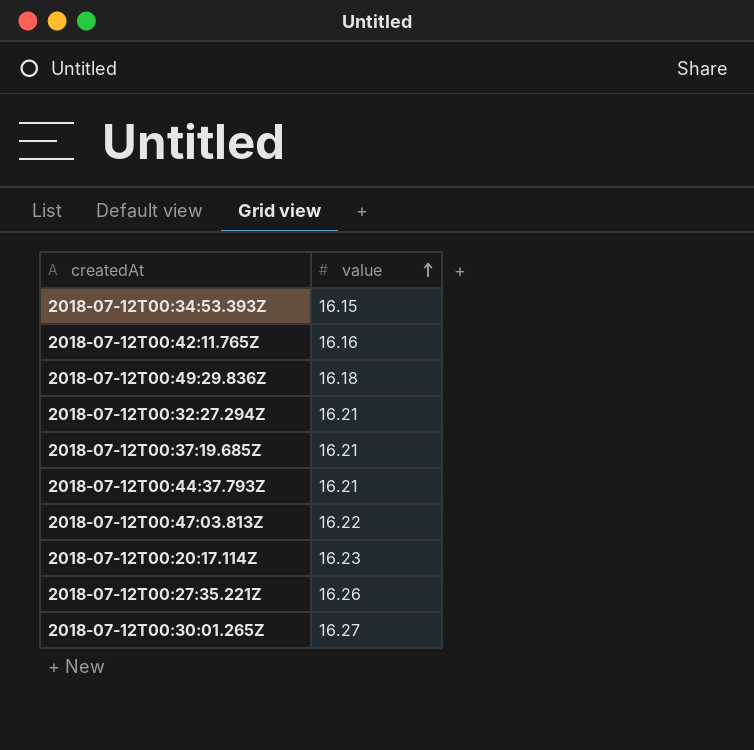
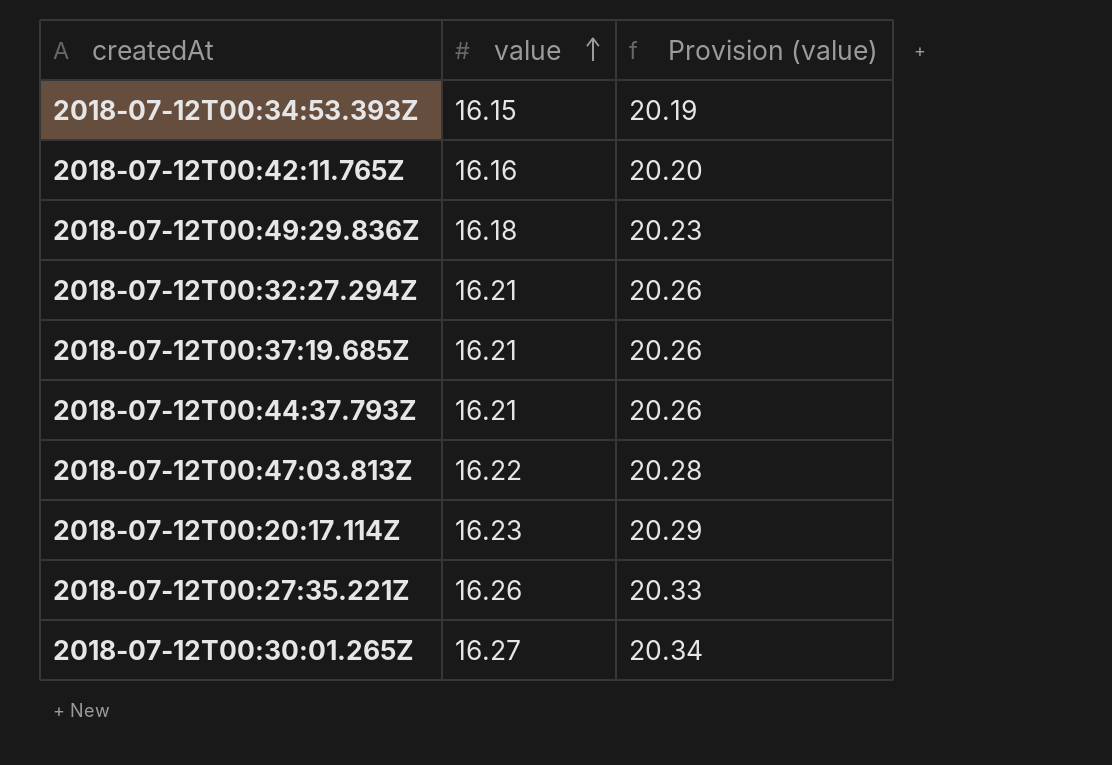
column Provision (value) | formula: none -> [value] * 1.25

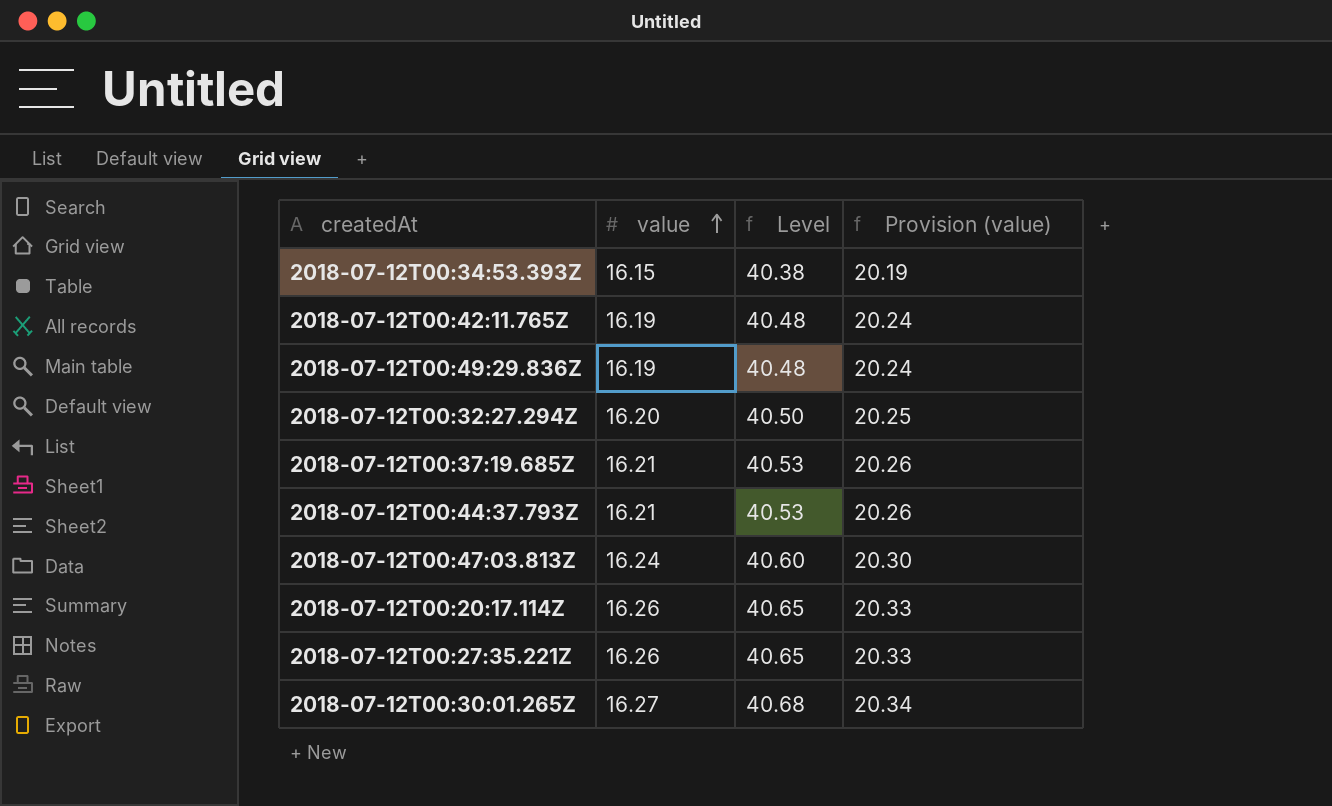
column Level | formula: none -> [value] * 2.5
2018-07-12T00:42:11.765Z | value: 16.16 -> 16.19
2018-07-12T00:42:11.765Z | Provision (value): 20.20 -> 20.24
2018-07-12T00:49:29.836Z | value: 16.18 -> 16.19
2018-07-12T00:49:29.836Z | Provision (value): 20.23 -> 20.24
2018-07-12T00:32:27.294Z | value: 16.21 -> 16.20
2018-07-12T00:32:27.294Z | Provision (value): 20.26 -> 20.25
2018-07-12T00:47:03.813Z | value: 16.22 -> 16.24
2018-07-12T00:47:03.813Z | Provision (value): 20.28 -> 20.30
2018-07-12T00:20:17.114Z | value: 16.23 -> 16.26
2018-07-12T00:20:17.114Z | Provision (value): 20.29 -> 20.33

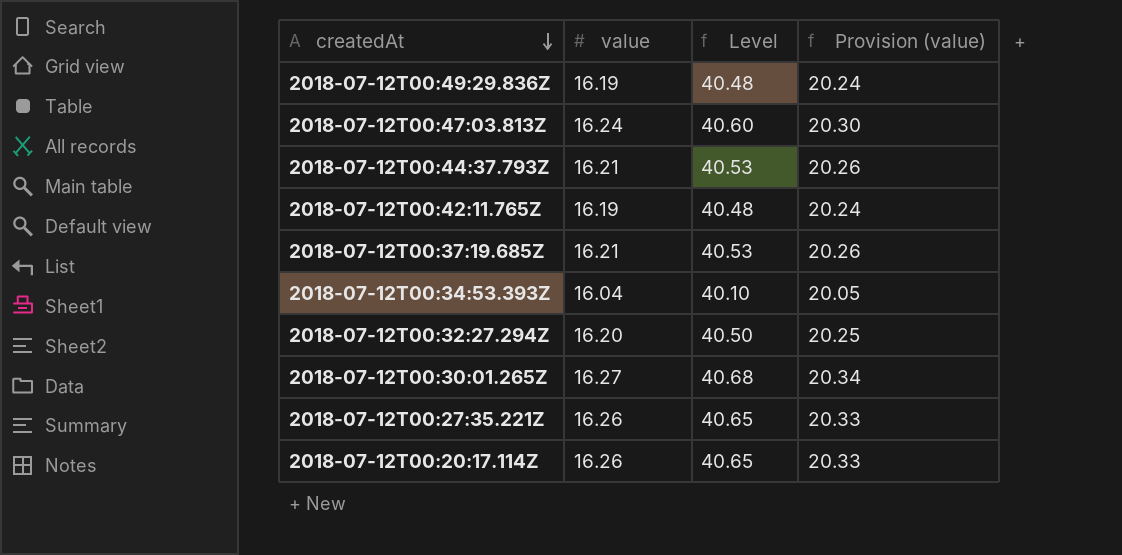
row order: value ascending -> createdAt descending
2018-07-12T00:34:53.393Z | value: 16.15 -> 16.04
2018-07-12T00:34:53.393Z | Level: 40.38 -> 40.10
2018-07-12T00:34:53.393Z | Provision (value): 20.19 -> 20.05

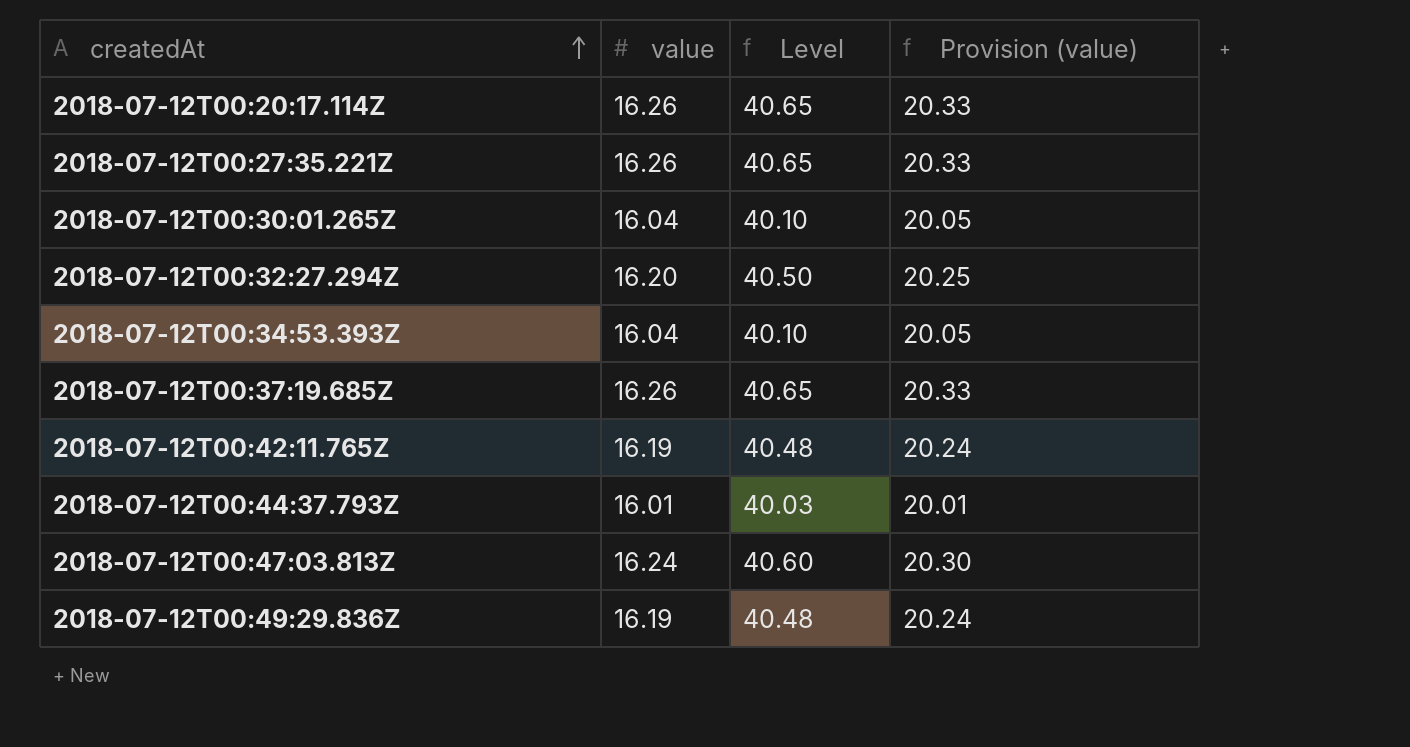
row order: createdAt descending -> createdAt ascending
2018-07-12T00:30:01.265Z | value: 16.27 -> 16.04
2018-07-12T00:30:01.265Z | Level: 40.68 -> 40.10
2018-07-12T00:30:01.265Z | Provision (value): 20.34 -> 20.05
2018-07-12T00:37:19.685Z | value: 16.21 -> 16.26
2018-07-12T00:37:19.685Z | Level: 40.53 -> 40.65
2018-07-12T00:37:19.685Z | Provision (value): 20.26 -> 20.33
2018-07-12T00:44:37.793Z | value: 16.21 -> 16.01
2018-07-12T00:44:37.793Z | Level: 40.53 -> 40.03
2018-07-12T00:44:37.793Z | Provision (value): 20.26 -> 20.01

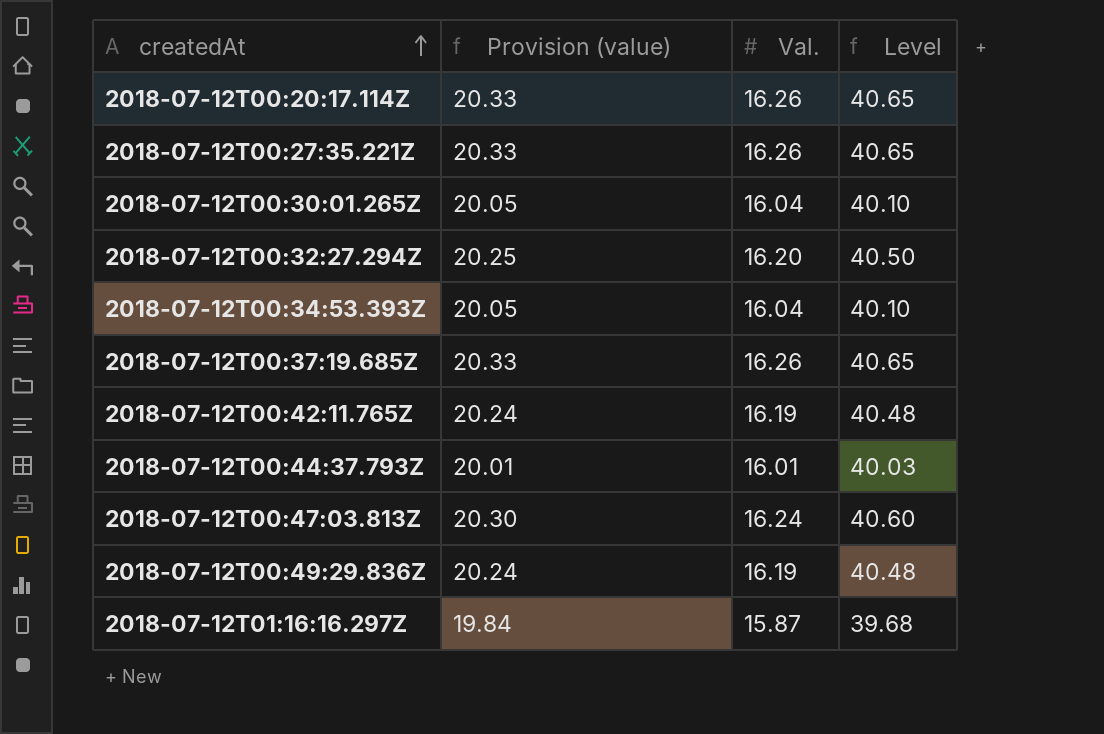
column Provision (value) | position: 4 -> 2
column name: value -> Val.
row 2018-07-12T01:16:16.297Z: none -> 19.84 | 15.87 | 39.68

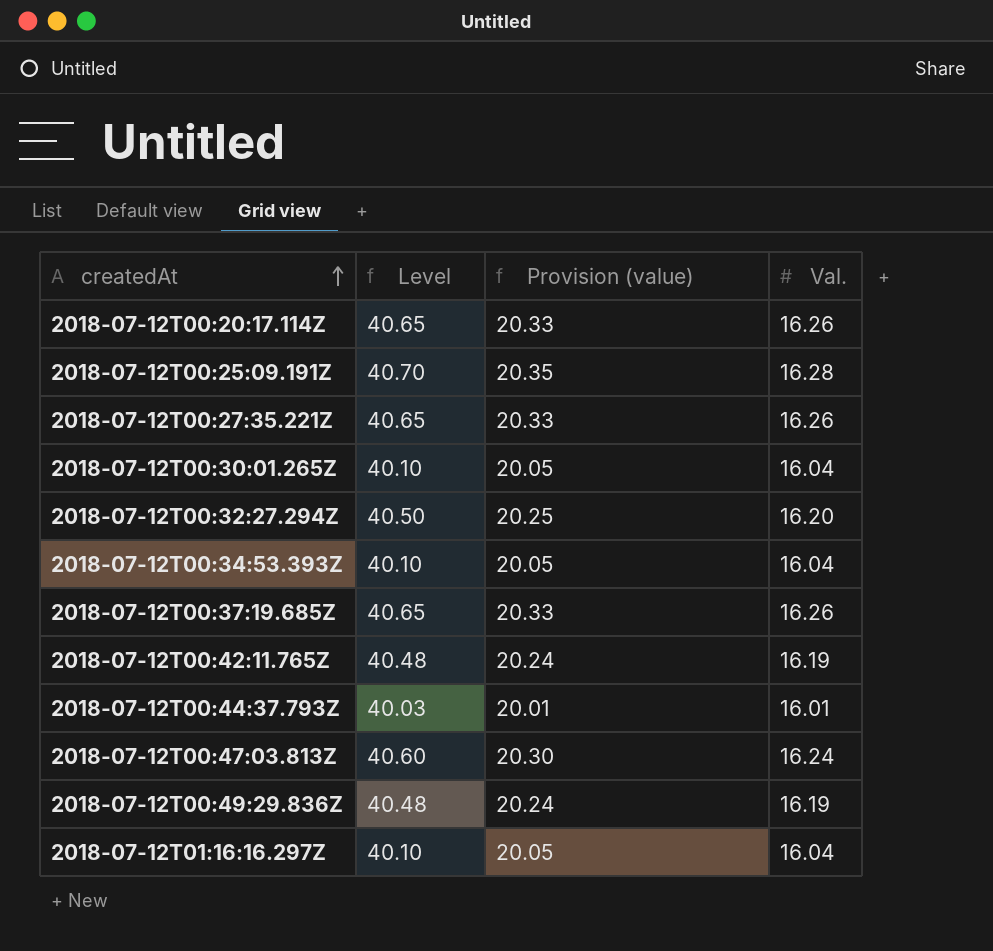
column Level | position: 4 -> 2
row 2018-07-12T00:25:09.191Z: none -> 40.70 | 20.35 | 16.28
2018-07-12T01:16:16.297Z | Level: 39.68 -> 40.10
2018-07-12T01:16:16.297Z | Provision (value): 19.84 -> 20.05
2018-07-12T01:16:16.297Z | Val.: 15.87 -> 16.04

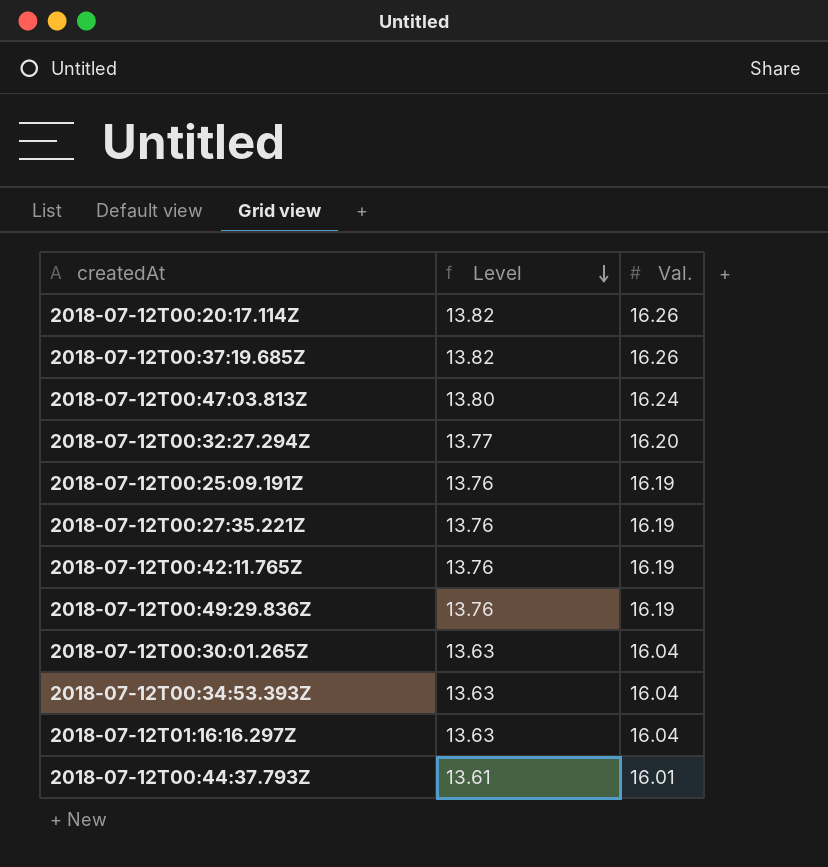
row order: createdAt ascending -> Level descending
column Provision (value) | formula: [Val.] * 1.25 -> none
column Level | formula: [Val.] * 2.5 -> [Val.] * 0.85
2018-07-12T00:25:09.191Z | Val.: 16.28 -> 16.19
2018-07-12T00:27:35.221Z | Val.: 16.26 -> 16.19

